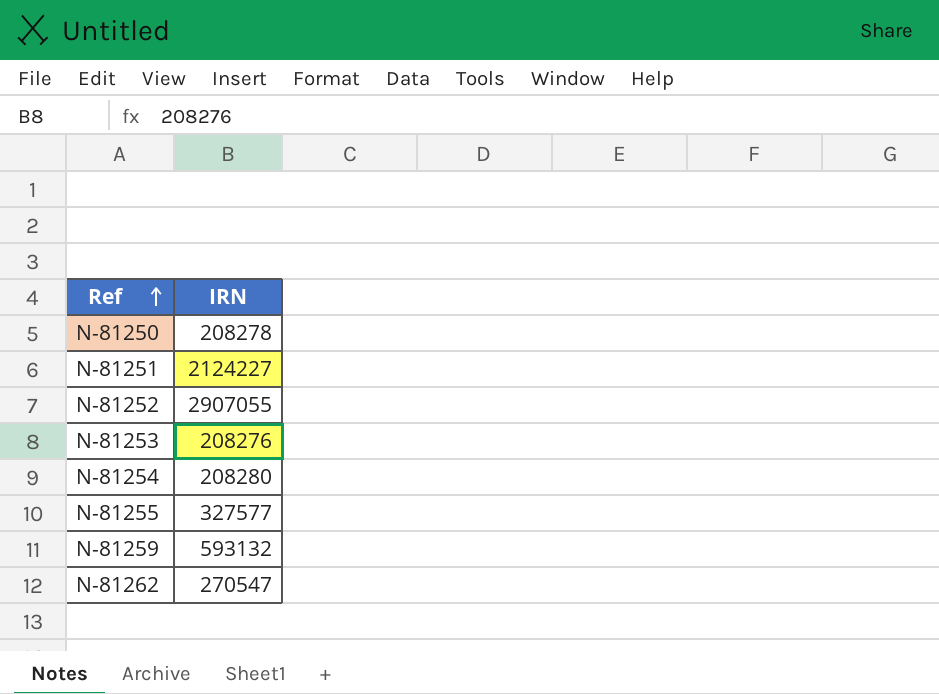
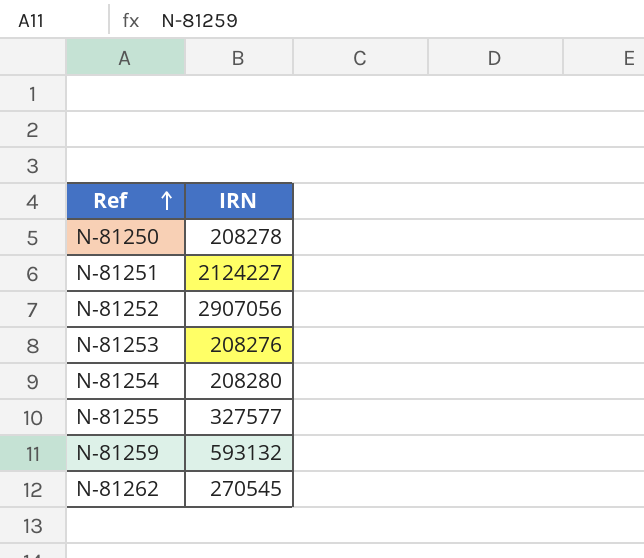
N-81252 | IRN: 2907055 -> 2907056
N-81262 | IRN: 270547 -> 270545

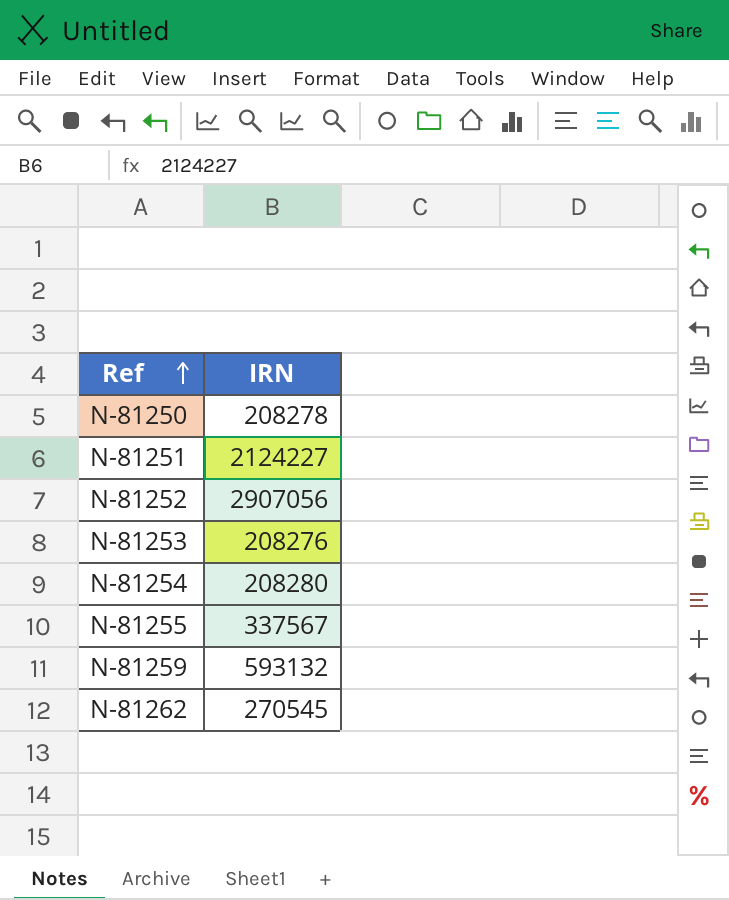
N-81255 | IRN: 327577 -> 337567

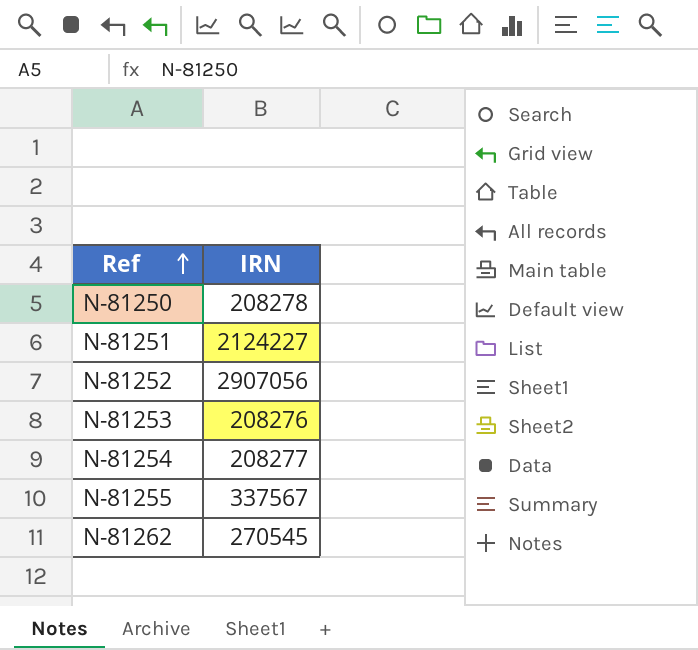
row N-81259: 593132 -> none
N-81254 | IRN: 208280 -> 208277

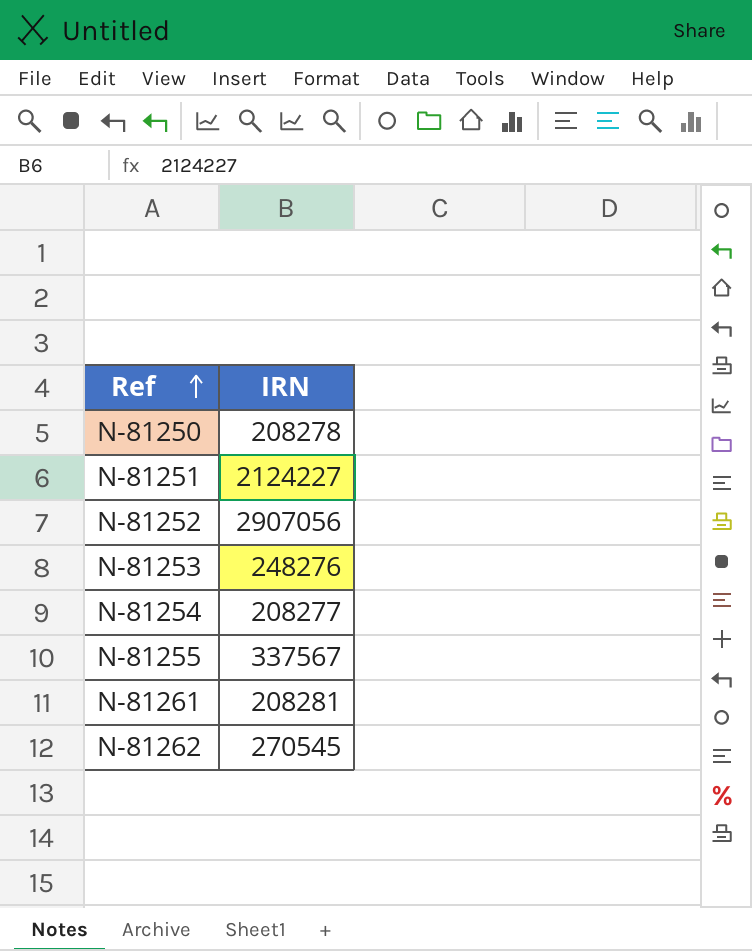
N-81253 | IRN: 208276 -> 248276
row N-81261: none -> 208281

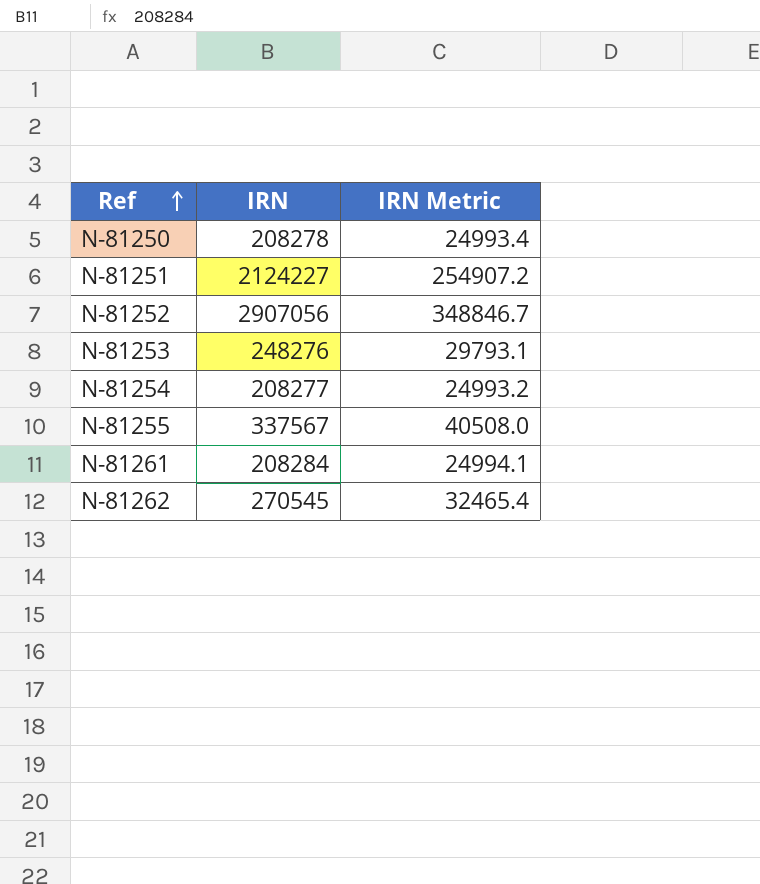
column IRN Metric | formula: none -> [IRN] * 0.12
N-81261 | IRN: 208281 -> 208284

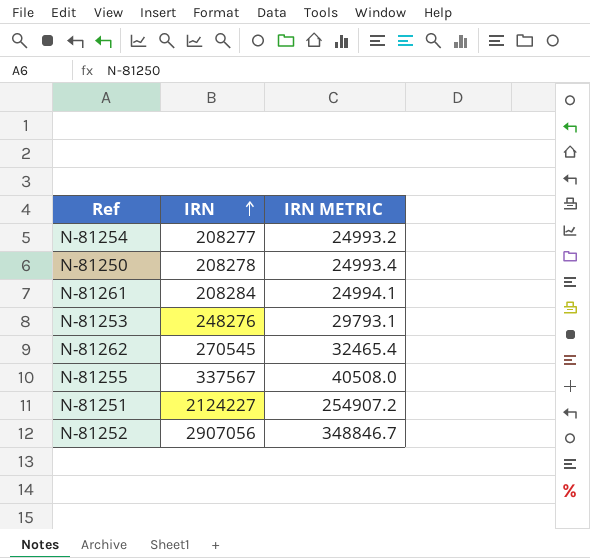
row order: Ref ascending -> IRN ascending
column name: IRN Metric -> IRN METRIC

